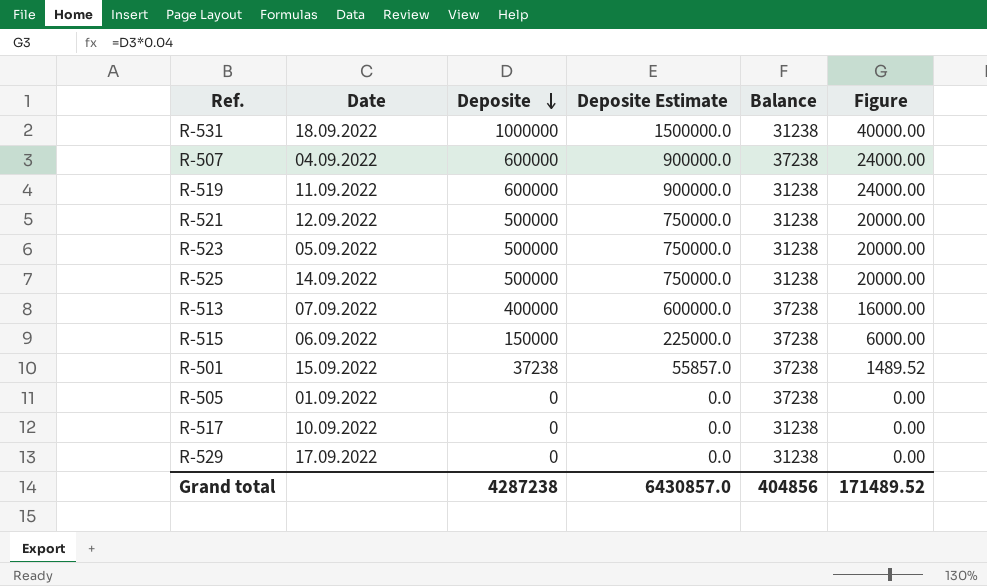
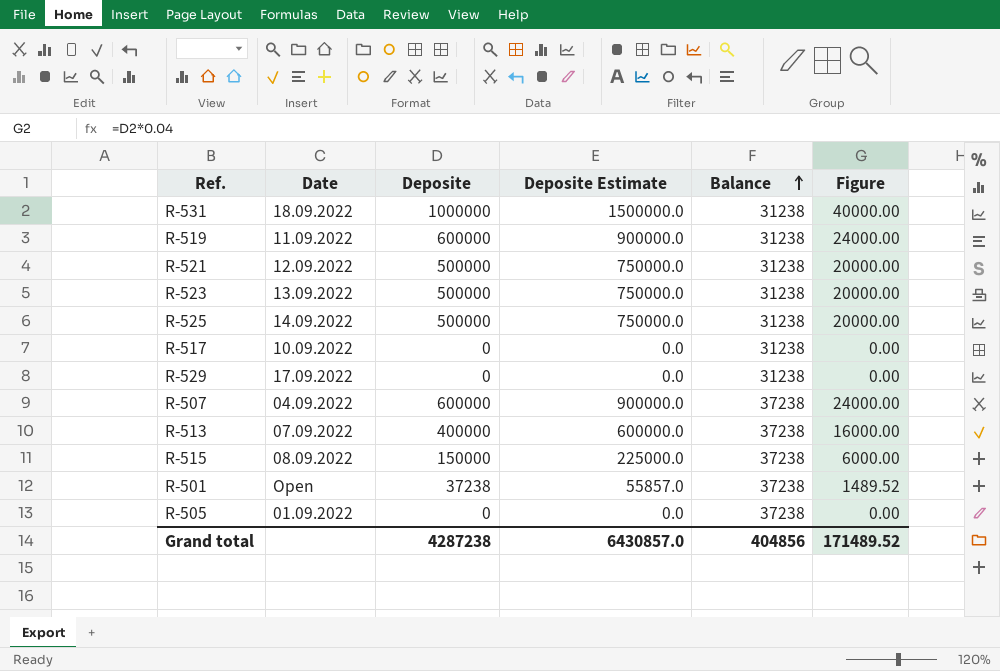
row order: Deposite descending -> Balance ascending
R-523 | Date: 05.09.2022 -> 13.09.2022
R-515 | Date: 06.09.2022 -> 08.09.2022
R-501 | Date: 15.09.2022 -> Open

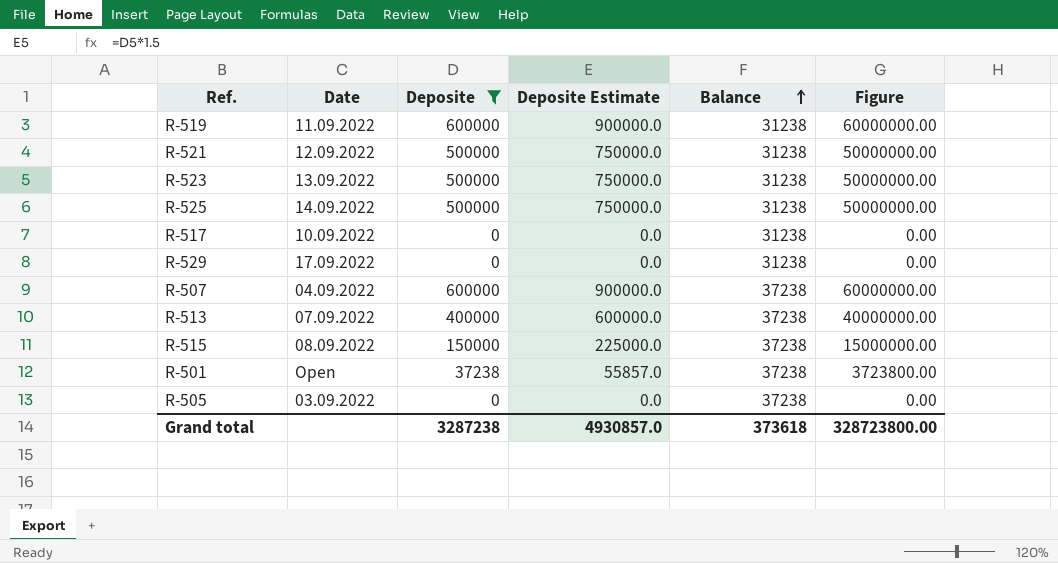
filter: none -> Deposite != 1000000
column Figure | formula: [Deposite] * 0.04 -> [Deposite] * 100
R-505 | Date: 01.09.2022 -> 03.09.2022
Grand total | Deposite: 4287238 -> 3287238
Grand total | Deposite Estimate: 6430857.0 -> 4930857.0
Grand total | Balance: 404856 -> 373618
Grand total | Figure: 171489.52 -> 328723800.00

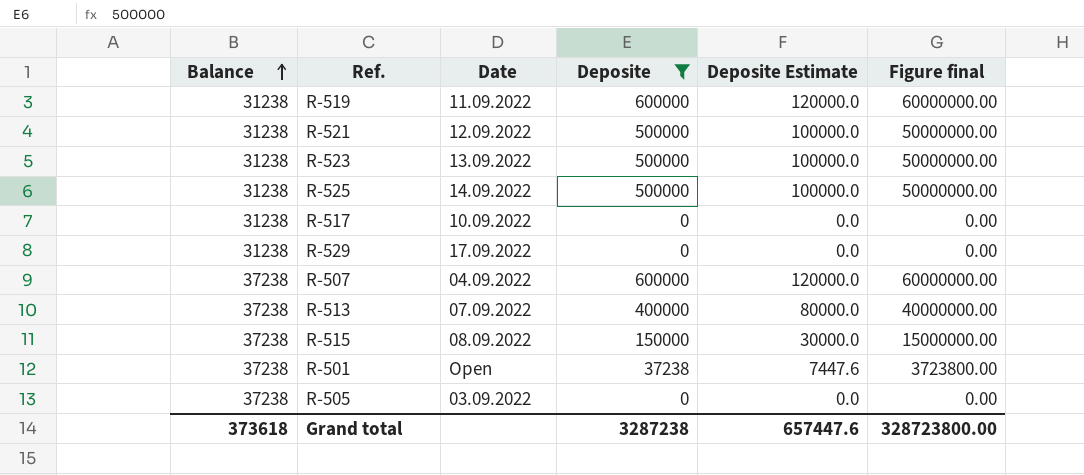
column Balance | position: 5 -> 1
column Deposite Estimate | formula: [Deposite] * 1.5 -> [Deposite] * 0.2
column name: Figure -> Figure final
Grand total | Deposite Estimate: 4930857.0 -> 657447.6

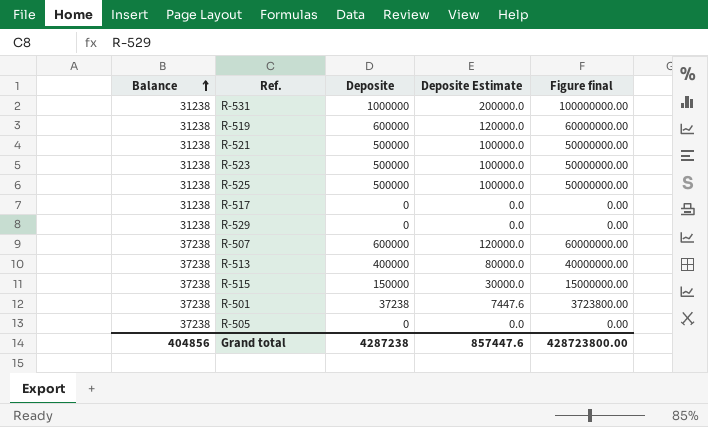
filter: Deposite != 1000000 -> none
column Date | position: 3 -> none
Grand total | Balance: 373618 -> 404856
Grand total | Deposite: 3287238 -> 4287238
Grand total | Deposite Estimate: 657447.6 -> 857447.6
Grand total | Figure final: 328723800.00 -> 428723800.00

